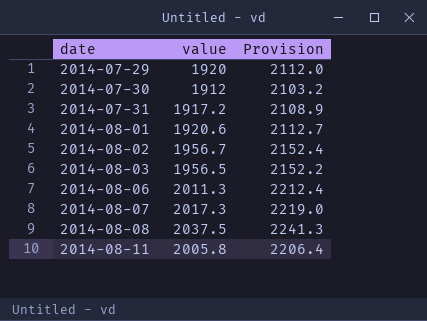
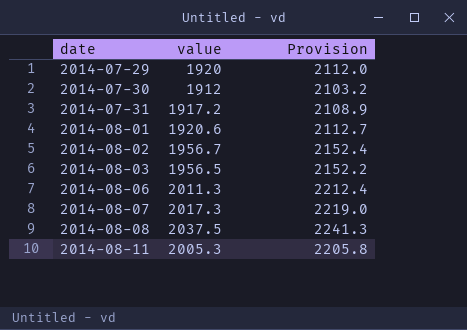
2014-08-11 | value: 2005.8 -> 2005.3
2014-08-11 | Provision: 2206.4 -> 2205.8

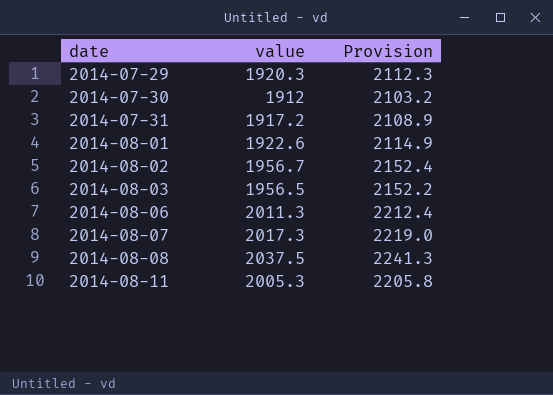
2014-07-29 | value: 1920 -> 1920.3
2014-07-29 | Provision: 2112.0 -> 2112.3
2014-08-01 | value: 1920.6 -> 1922.6
2014-08-01 | Provision: 2112.7 -> 2114.9

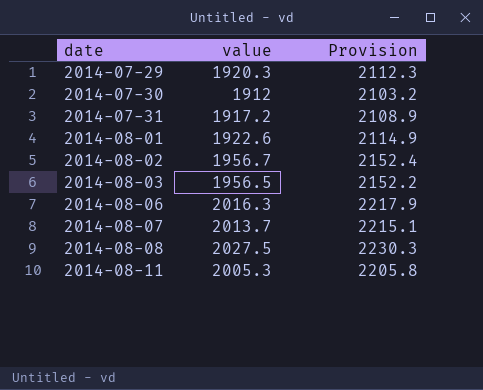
2014-08-06 | value: 2011.3 -> 2016.3
2014-08-06 | Provision: 2212.4 -> 2217.9
2014-08-07 | value: 2017.3 -> 2013.7
2014-08-07 | Provision: 2219.0 -> 2215.1
2014-08-08 | value: 2037.5 -> 2027.5
2014-08-08 | Provision: 2241.3 -> 2230.3

